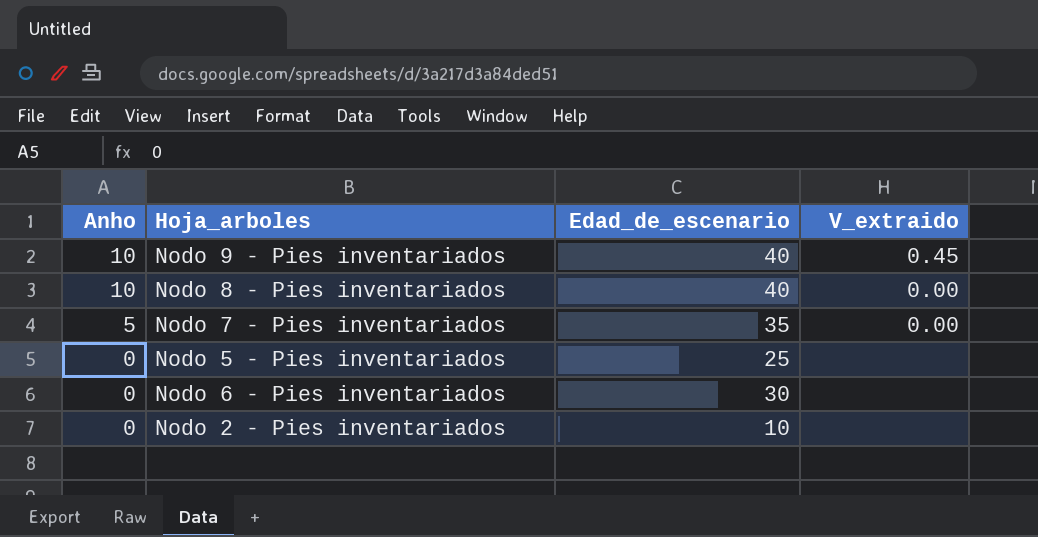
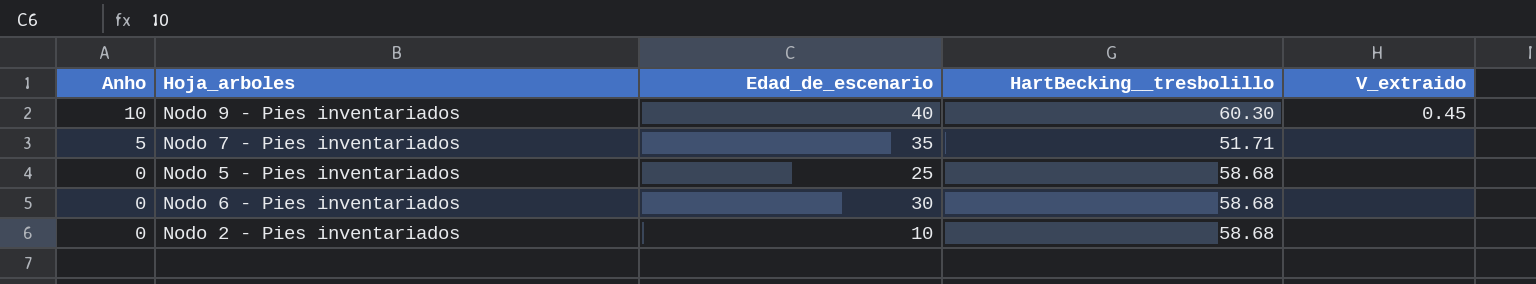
column HartBecking__tresbolillo | position: none -> 4
row Nodo 8 - Pies inventariados: 10 | 40 | 0.00 -> none
Nodo 7 - Pies inventariados | V_extraido: 0.00 -> none

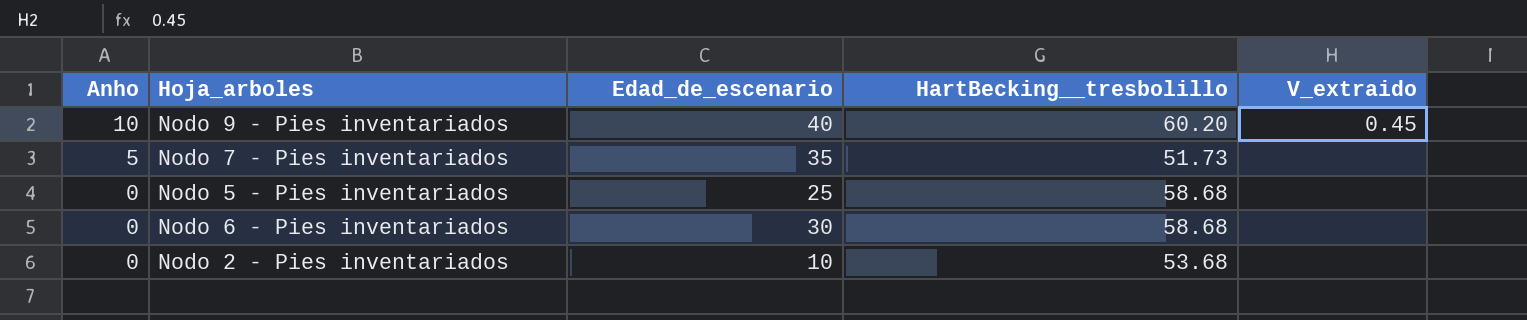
Nodo 9 - Pies inventariados | HartBecking__tresbolillo: 60.30 -> 60.20
Nodo 7 - Pies inventariados | HartBecking__tresbolillo: 51.71 -> 51.73
Nodo 2 - Pies inventariados | HartBecking__tresbolillo: 58.68 -> 53.68

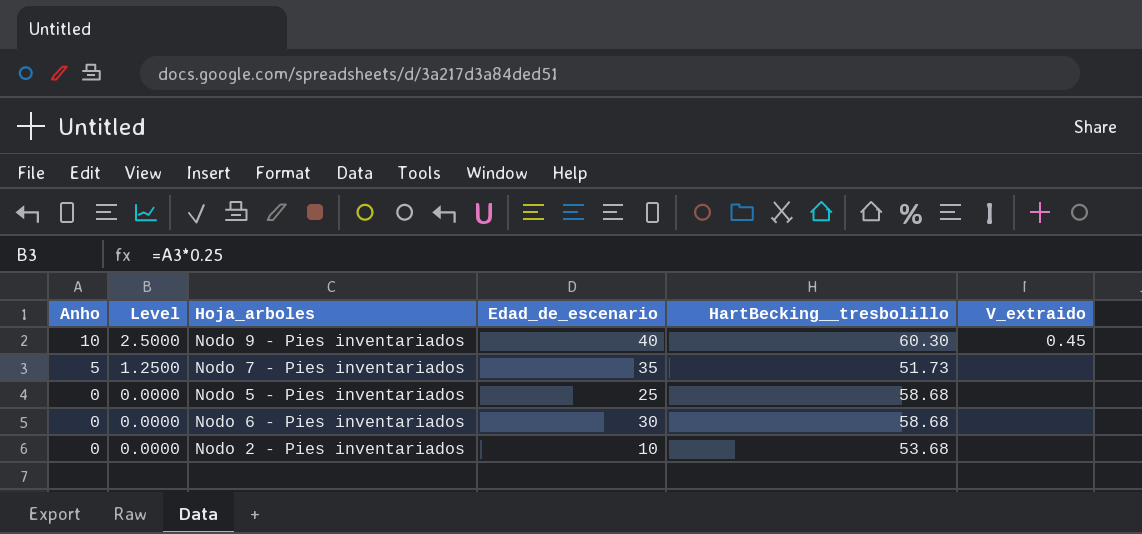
column Level | formula: none -> [Anho] * 0.25
Nodo 9 - Pies inventariados | HartBecking__tresbolillo: 60.20 -> 60.30

